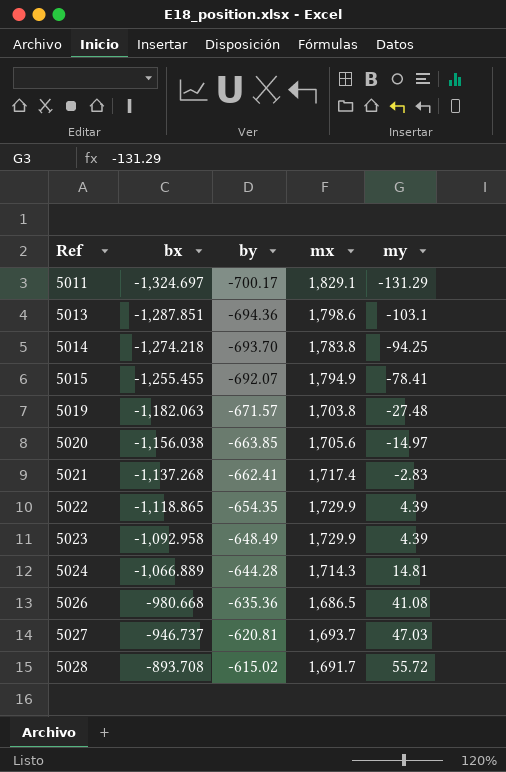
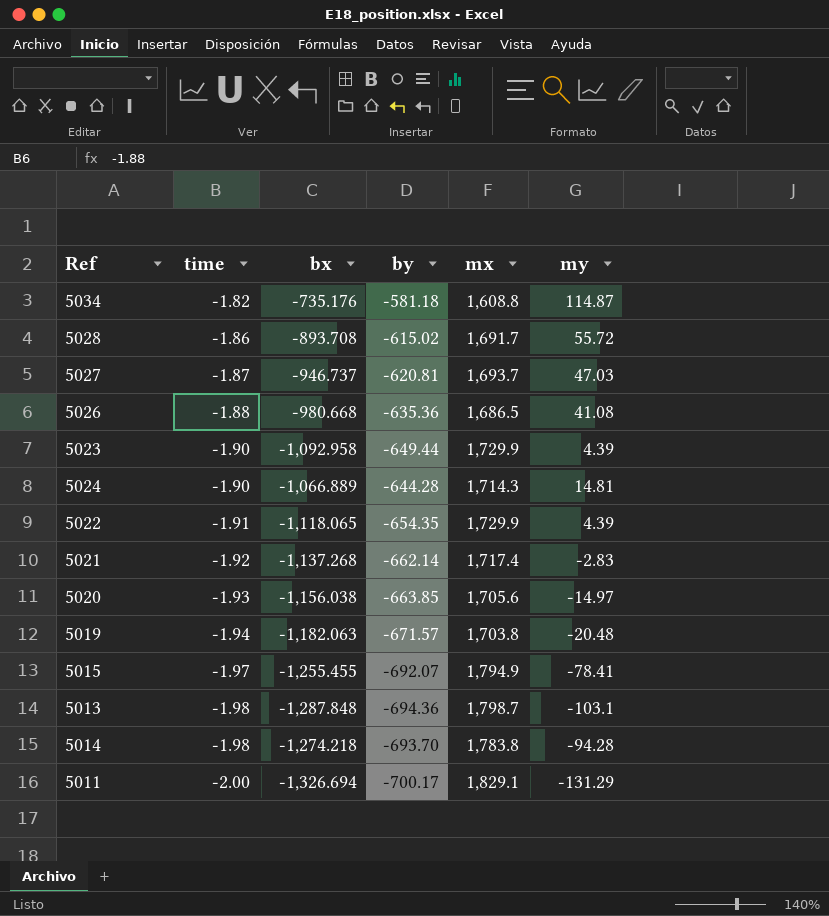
row order: Ref ascending -> time descending
column time | position: none -> 2
row 5034: none -> -1.82 | -735.176 | -581.18 | 1,608.8 | 114.87
5023 | by: -648.49 -> -649.44
5022 | bx: -1,118.865 -> -1,118.065
5021 | by: -662.41 -> -662.14
5019 | my: -27.48 -> -20.48
5013 | bx: -1,287.851 -> -1,287.848
5013 | mx: 1,798.6 -> 1,798.7
5014 | my: -94.25 -> -94.28
5011 | bx: -1,324.697 -> -1,326.694

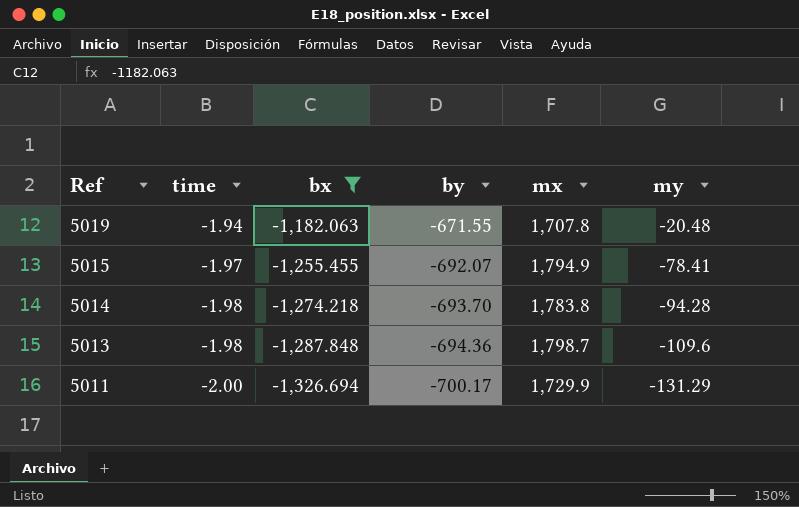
filter: none -> bx <= -1,182.063
row order: time descending -> Ref descending
5019 | by: -671.57 -> -671.55
5019 | mx: 1,703.8 -> 1,707.8
5013 | my: -103.1 -> -109.6
5011 | mx: 1,829.1 -> 1,729.9

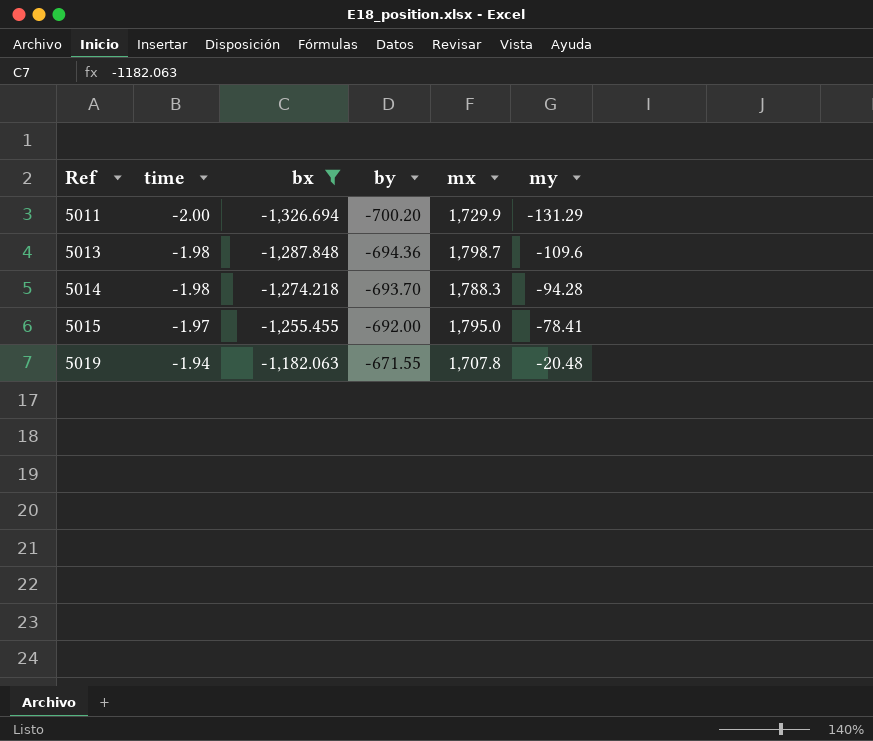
row order: Ref descending -> Ref ascending
5011 | by: -700.17 -> -700.20
5014 | mx: 1,783.8 -> 1,788.3
5015 | by: -692.07 -> -692.00
5015 | mx: 1,794.9 -> 1,795.0

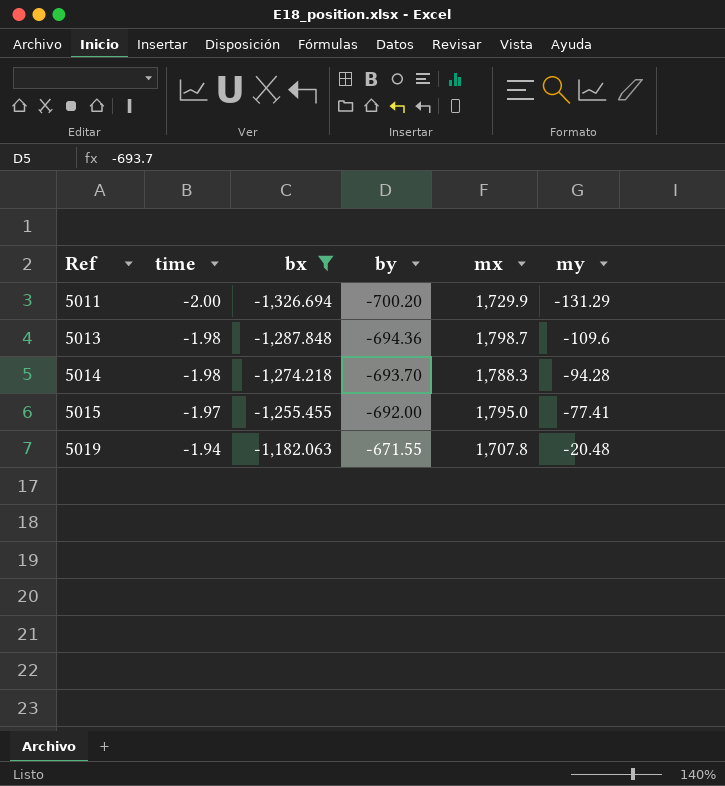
5015 | my: -78.41 -> -77.41

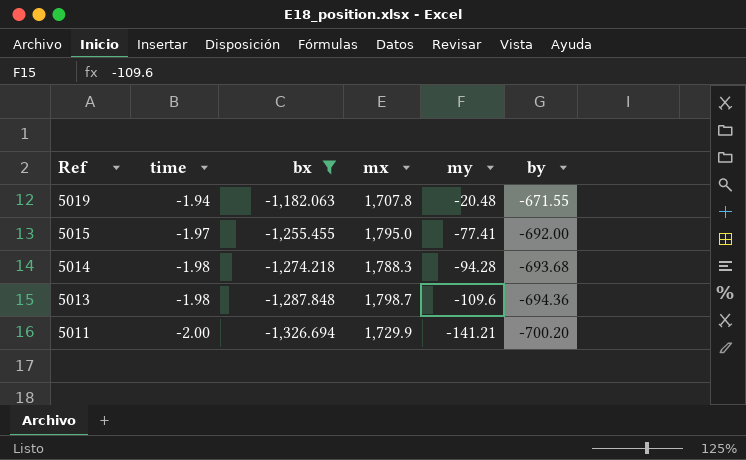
row order: Ref ascending -> Ref descending
column by | position: 4 -> 6
5014 | by: -693.70 -> -693.68
5011 | my: -131.29 -> -141.21

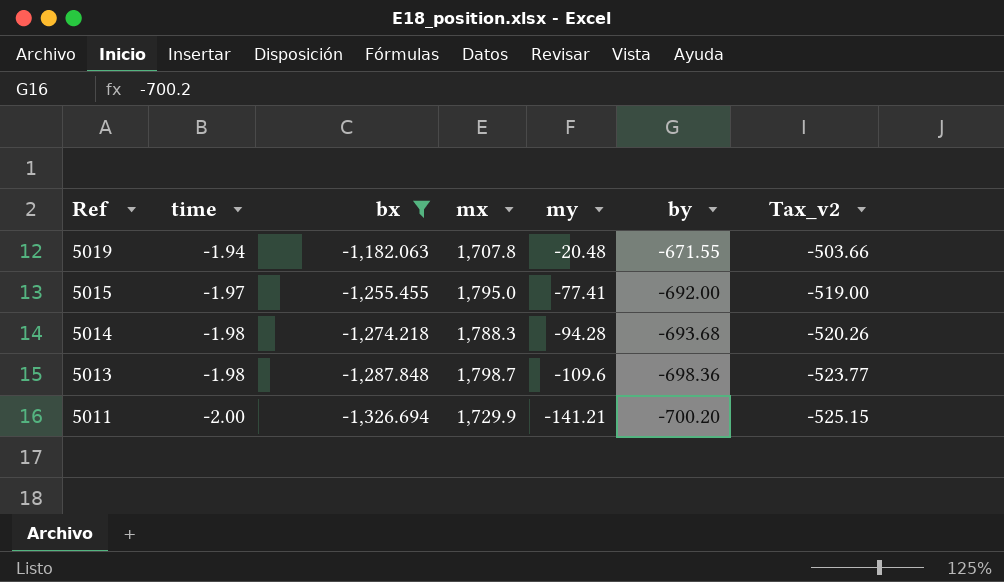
column Tax_v2 | formula: none -> [by] * 0.75
5013 | by: -694.36 -> -698.36

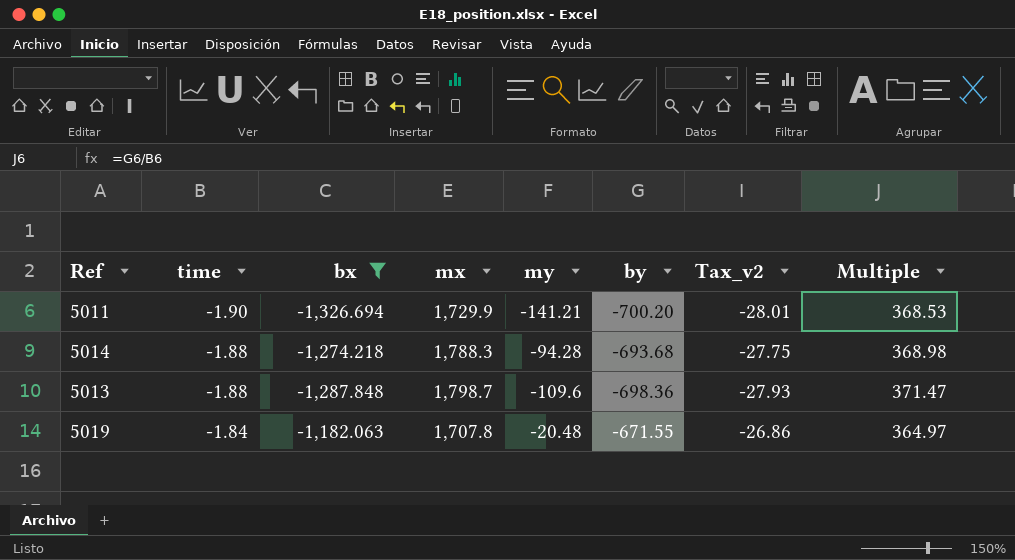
row order: Ref descending -> time ascending
column Tax_v2 | formula: [by] * 0.75 -> [by] * 0.04
column Multiple | formula: none -> [by] / [time]
row 5015: -1.97 | -1,255.455 | 1,795.0 | -77.41 | -692.00 | -519.00 -> none
5011 | time: -2.00 -> -1.90
5014 | time: -1.98 -> -1.88
5013 | time: -1.98 -> -1.88
5019 | time: -1.94 -> -1.84

